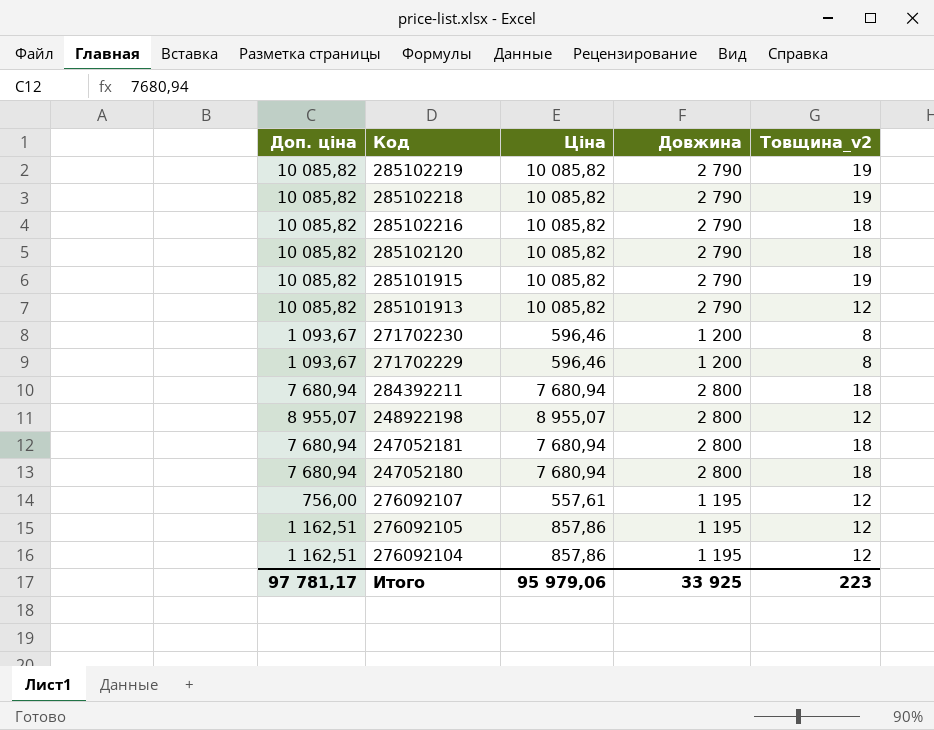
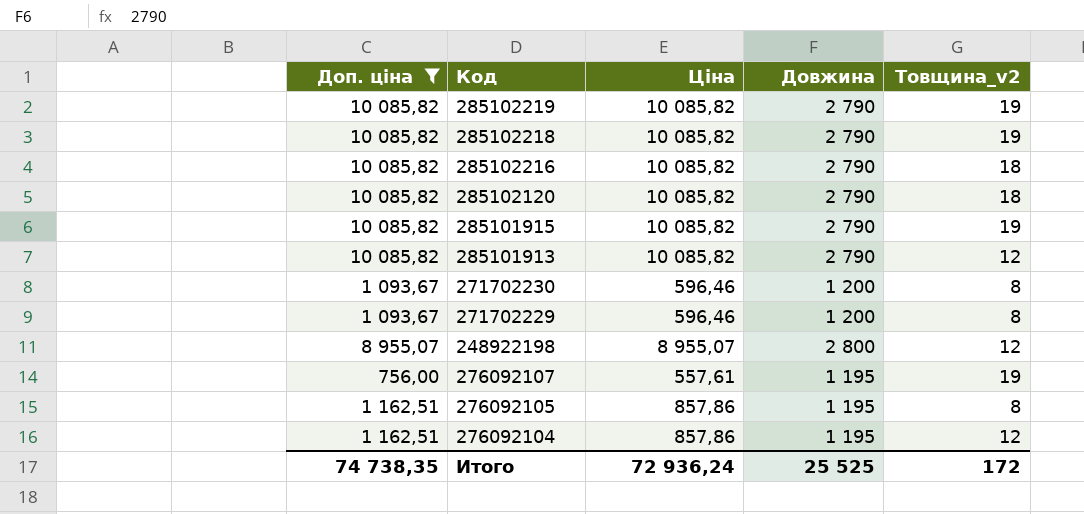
filter: none -> Доп. ціна != 7 680,94
276092107 | Товщина_v2: 12 -> 19
276092105 | Товщина_v2: 12 -> 8
Итого | Доп. ціна: 97 781,17 -> 74 738,35
Итого | Ціна: 95 979,06 -> 72 936,24
Итого | Довжина: 33 925 -> 25 525
Итого | Товщина_v2: 223 -> 172

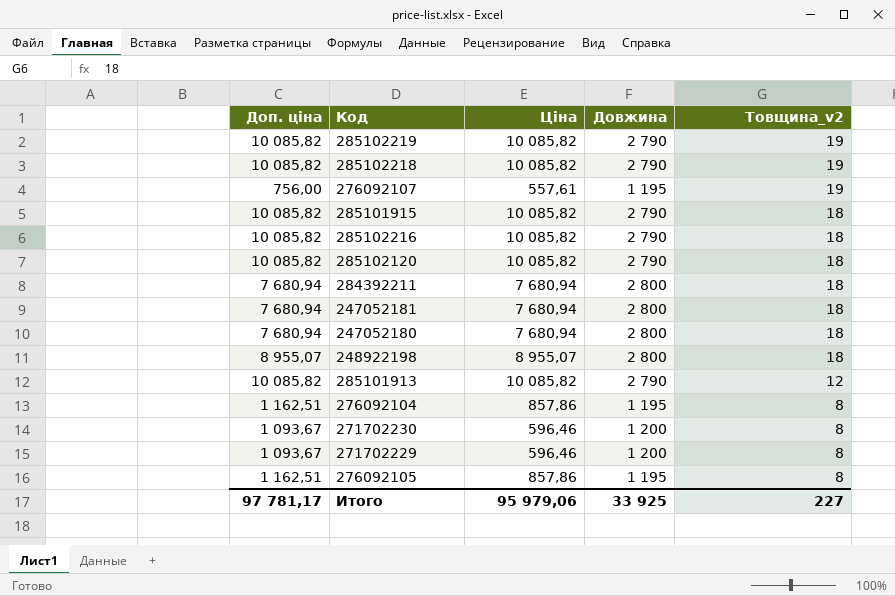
filter: Доп. ціна != 7 680,94 -> none
row order: none -> Товщина_v2 descending
285101915 | Товщина_v2: 19 -> 18
248922198 | Товщина_v2: 12 -> 18
276092104 | Товщина_v2: 12 -> 8
Итого | Доп. ціна: 74 738,35 -> 97 781,17
Итого | Ціна: 72 936,24 -> 95 979,06
Итого | Довжина: 25 525 -> 33 925
Итого | Товщина_v2: 172 -> 227

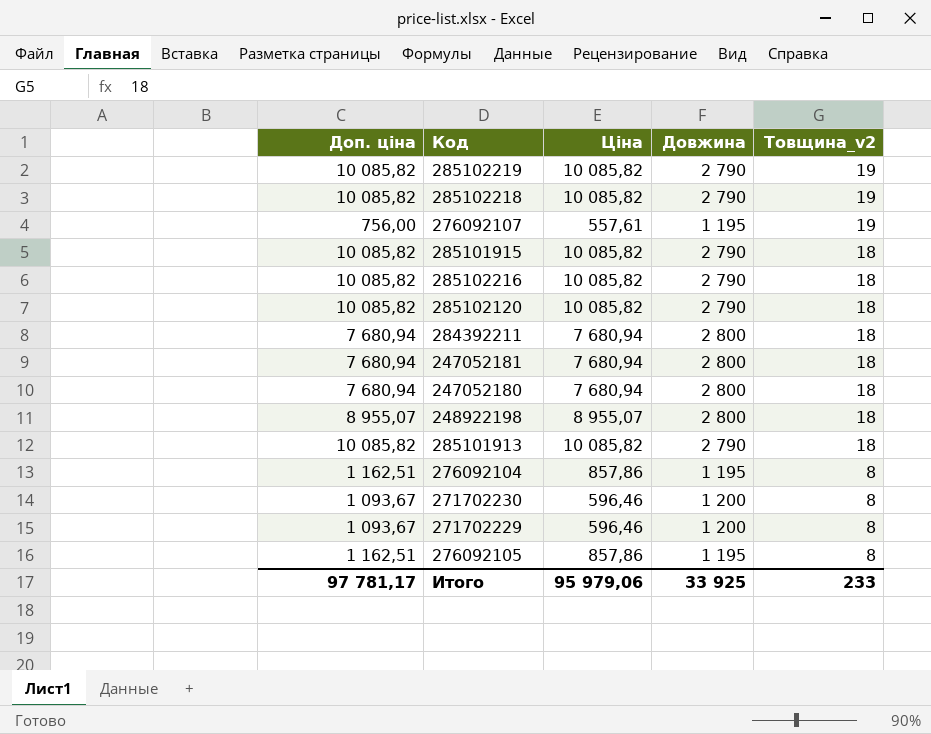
285101913 | Товщина_v2: 12 -> 18
Итого | Товщина_v2: 227 -> 233

